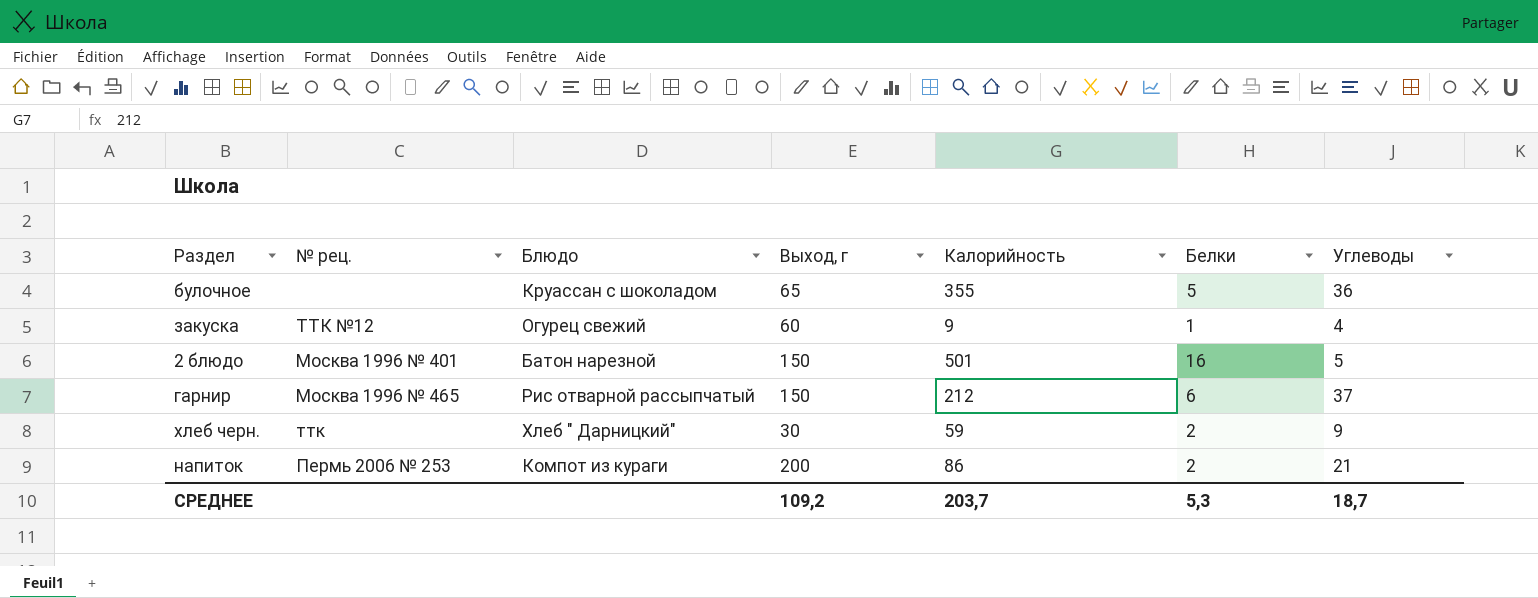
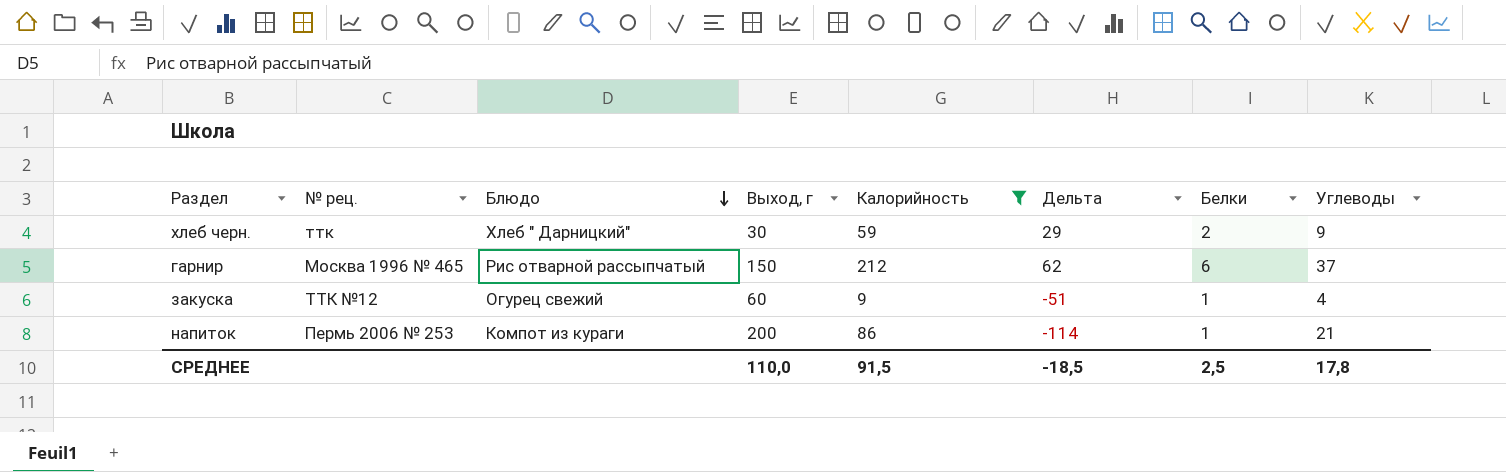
filter: none -> Калорийность <= 212
row order: none -> Блюдо descending
column Дельта | formula: none -> [Калорийность] - [Выход, г]
напиток | Белки: 2 -> 1
СРЕДНЕЕ | Выход, г: 109,2 -> 110,0
СРЕДНЕЕ | Калорийность: 203,7 -> 91,5
СРЕДНЕЕ | Белки: 5,3 -> 2,5
СРЕДНЕЕ | Углеводы: 18,7 -> 17,8

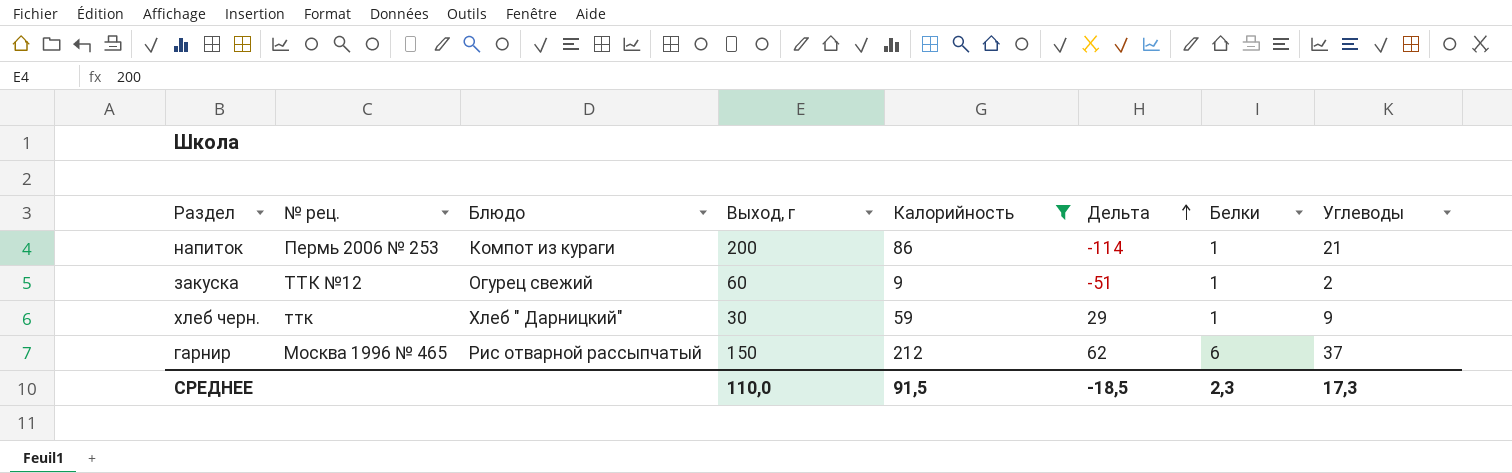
row order: Блюдо descending -> Дельта ascending
закуска | Углеводы: 4 -> 2
хлеб черн. | Белки: 2 -> 1
СРЕДНЕЕ | Белки: 2,5 -> 2,3
СРЕДНЕЕ | Углеводы: 17,8 -> 17,3

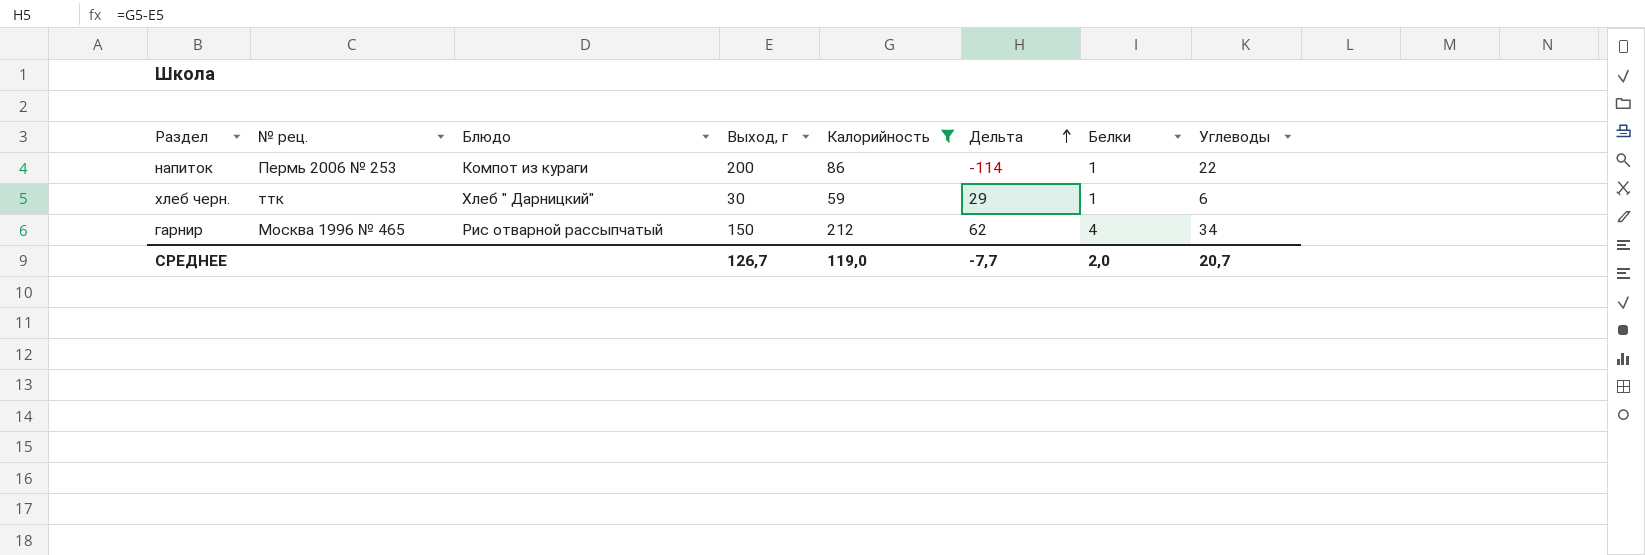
row закуска: ТТК №12 | Огурец свежий | 60 | 9 | -51 | 1 | 2 -> none
напиток | Углеводы: 21 -> 22
хлеб черн. | Углеводы: 9 -> 6
гарнир | Белки: 6 -> 4
гарнир | Углеводы: 37 -> 34
СРЕДНЕЕ | Выход, г: 110,0 -> 126,7
СРЕДНЕЕ | Калорийность: 91,5 -> 119,0
СРЕДНЕЕ | Дельта: -18,5 -> -7,7
СРЕДНЕЕ | Белки: 2,3 -> 2,0
СРЕДНЕЕ | Углеводы: 17,3 -> 20,7

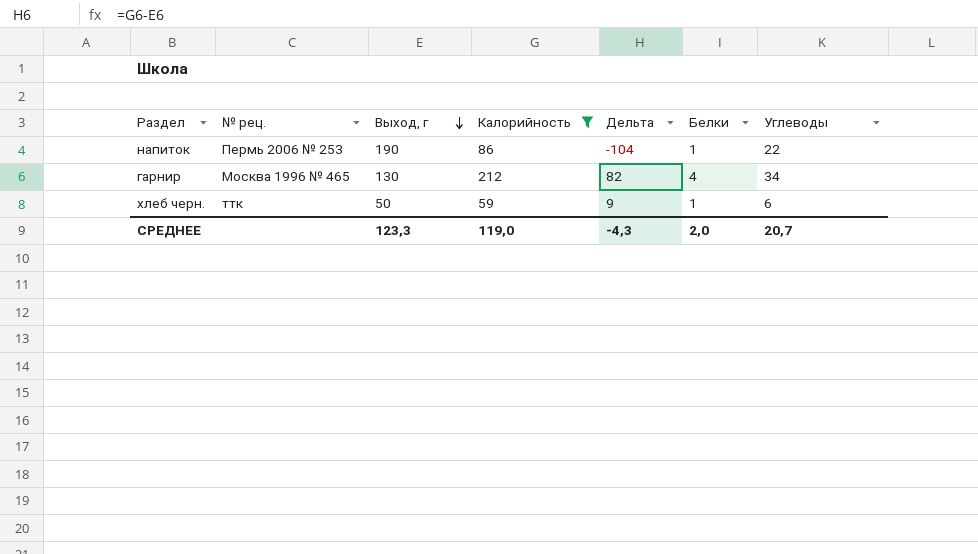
row order: Дельта ascending -> Выход, г descending
column Блюдо | position: 3 -> none
напиток | Выход, г: 200 -> 190
напиток | Дельта: -114 -> -104
гарнир | Выход, г: 150 -> 130
гарнир | Дельта: 62 -> 82
хлеб черн. | Выход, г: 30 -> 50
хлеб черн. | Дельта: 29 -> 9
СРЕДНЕЕ | Выход, г: 126,7 -> 123,3
СРЕДНЕЕ | Дельта: -7,7 -> -4,3

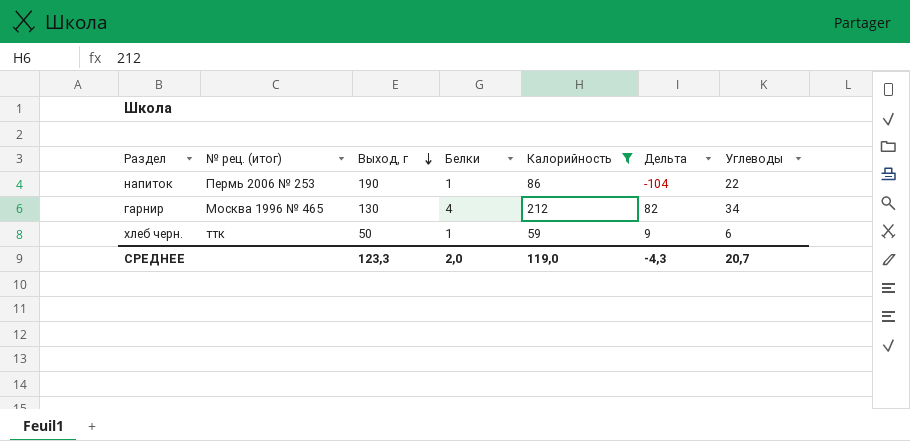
column name: № рец. -> № рец. (итог)
column Белки | position: 6 -> 4

